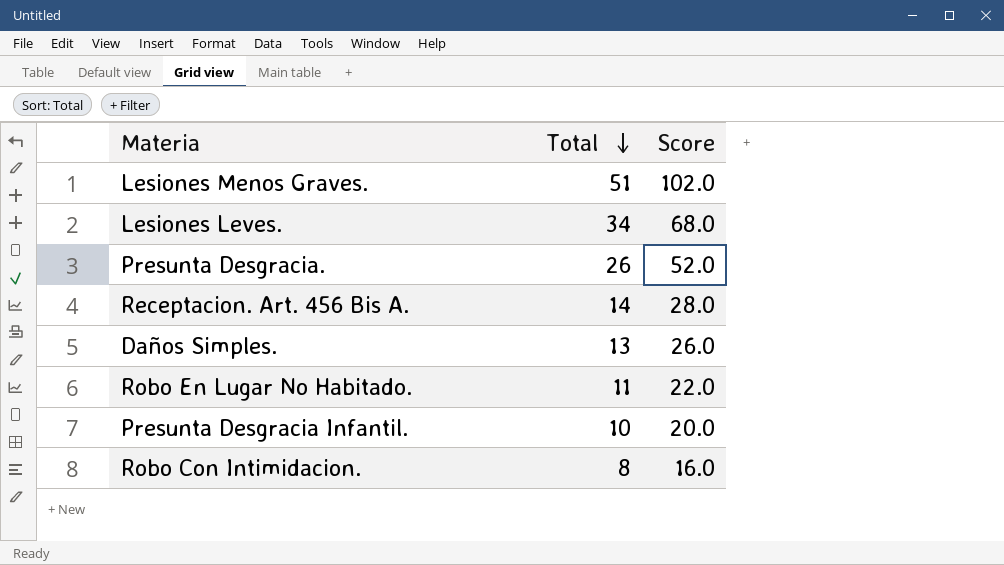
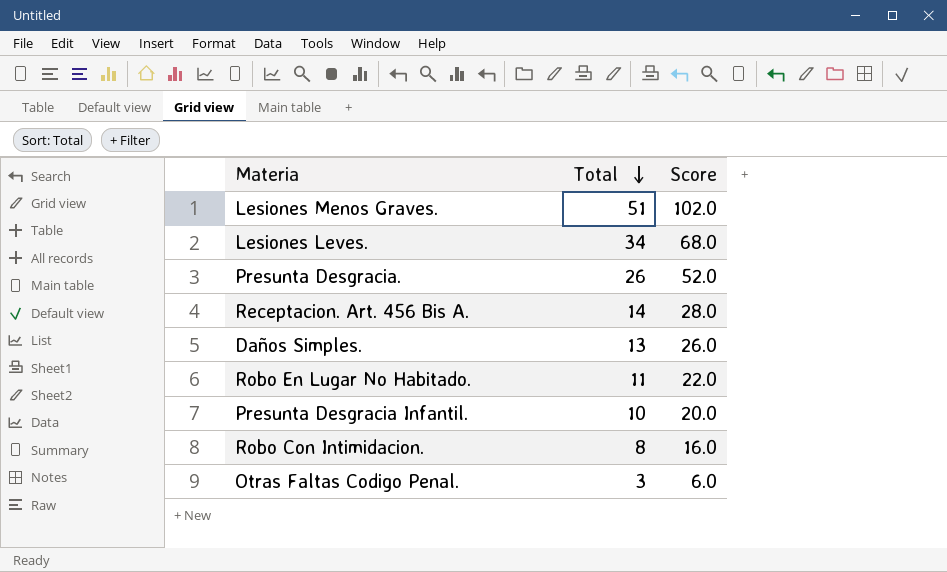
row Otras Faltas Codigo Penal.: none -> 3 | 6.0

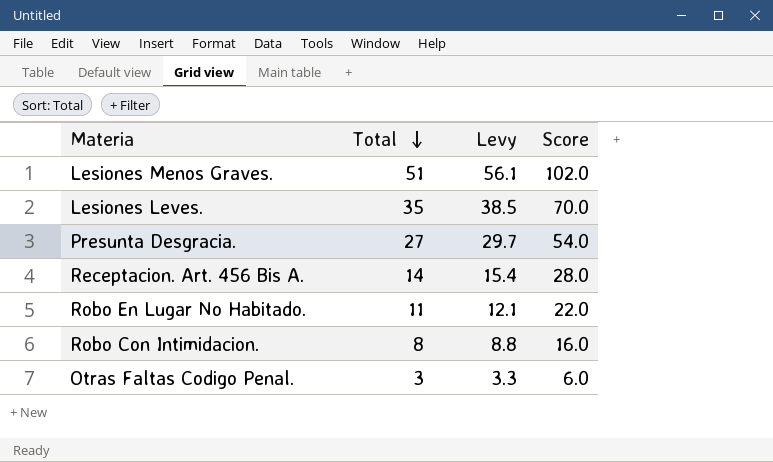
column Levy | formula: none -> [Total] * 1.1
row Daños Simples.: 13 | 26.0 -> none
row Presunta Desgracia Infantil.: 10 | 20.0 -> none
Lesiones Leves. | Total: 34 -> 35
Lesiones Leves. | Score: 68.0 -> 70.0
Presunta Desgracia. | Total: 26 -> 27
Presunta Desgracia. | Score: 52.0 -> 54.0

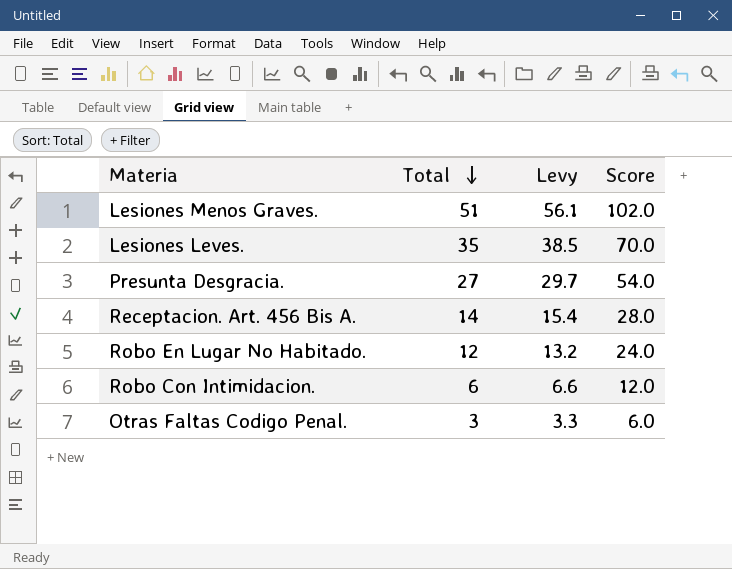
Robo En Lugar No Habitado. | Total: 11 -> 12
Robo En Lugar No Habitado. | Levy: 12.1 -> 13.2
Robo En Lugar No Habitado. | Score: 22.0 -> 24.0
Robo Con Intimidacion. | Total: 8 -> 6
Robo Con Intimidacion. | Levy: 8.8 -> 6.6
Robo Con Intimidacion. | Score: 16.0 -> 12.0

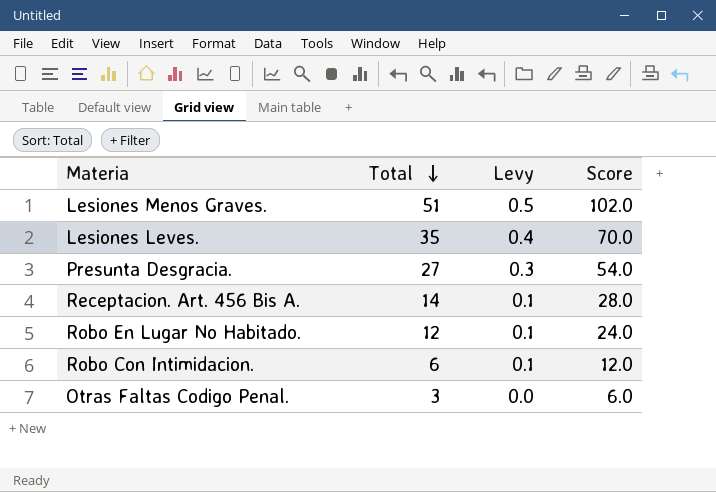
column Levy | formula: [Total] * 1.1 -> [Total] * 0.01

